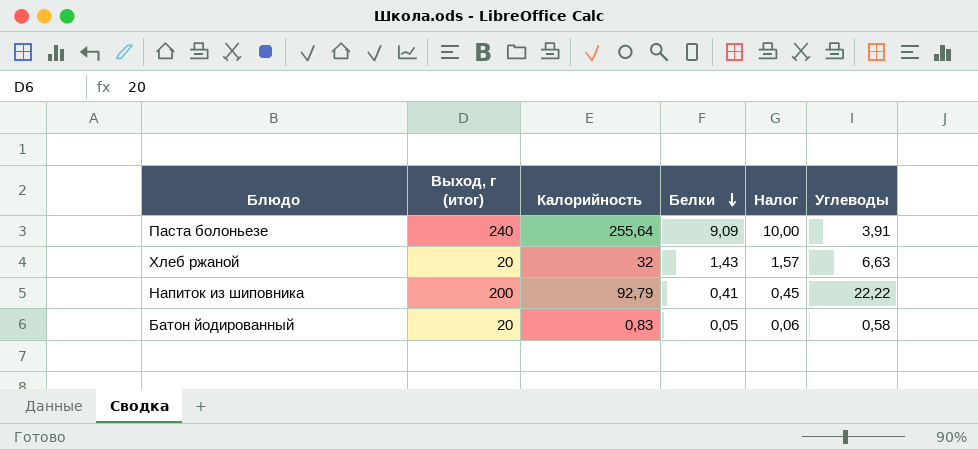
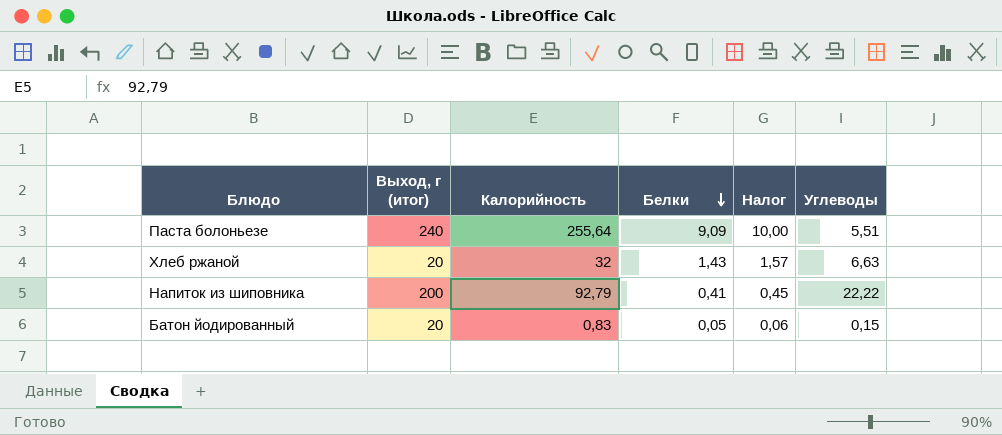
Паста болоньезе | Углеводы: 3,91 -> 5,51
Батон йодированный | Углеводы: 0,58 -> 0,15

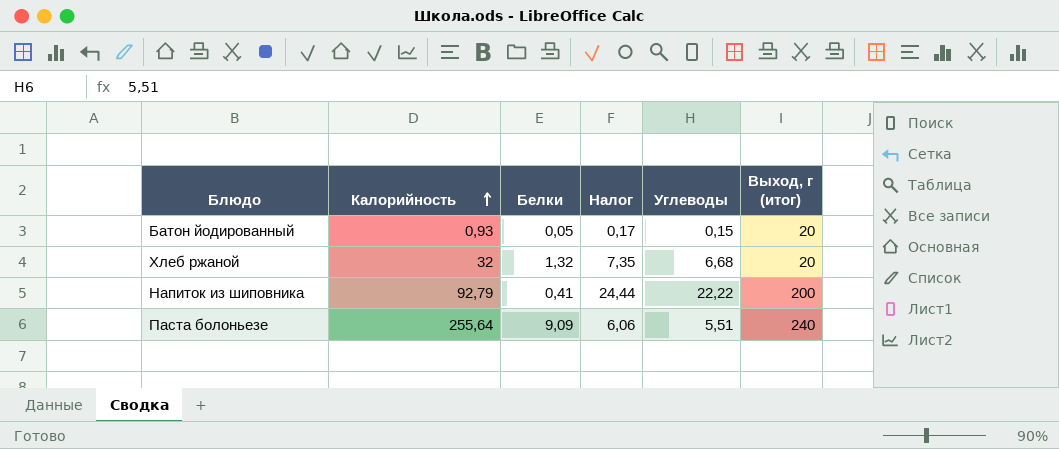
row order: Белки descending -> Калорийность ascending
column Налог | formula: [Белки] * 1,1 -> [Углеводы] * 1,1
column Выход, г (итог) | position: 2 -> 6
Батон йодированный | Калорийность: 0,83 -> 0,93
Хлеб ржаной | Белки: 1,43 -> 1,32
Хлеб ржаной | Углеводы: 6,63 -> 6,68

